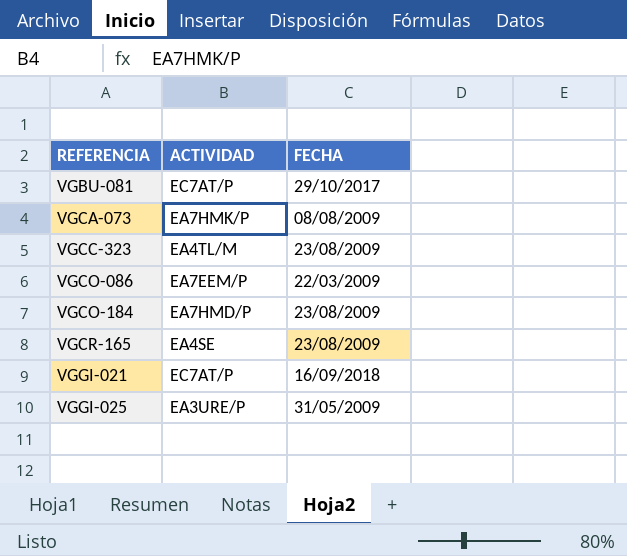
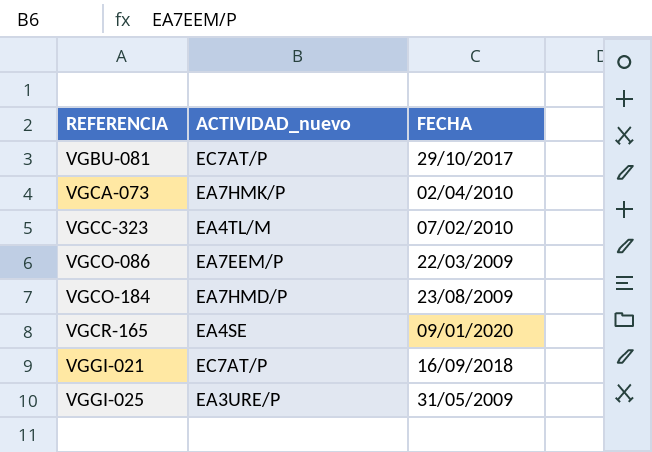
column name: ACTIVIDAD -> ACTIVIDAD_nuevo
VGCA-073 | FECHA: 08/08/2009 -> 02/04/2010
VGCC-323 | FECHA: 23/08/2009 -> 07/02/2010
VGCR-165 | FECHA: 23/08/2009 -> 09/01/2020

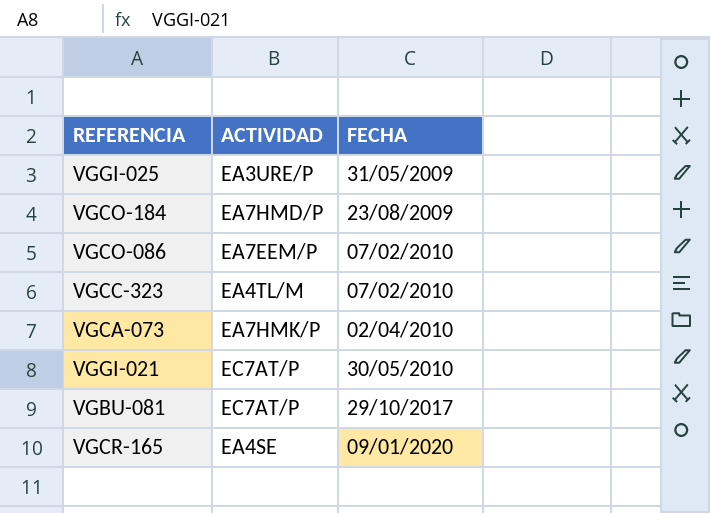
row order: REFERENCIA ascending -> FECHA ascending
column name: ACTIVIDAD_nuevo -> ACTIVIDAD
VGCO-086 | FECHA: 22/03/2009 -> 07/02/2010
VGGI-021 | FECHA: 16/09/2018 -> 30/05/2010

